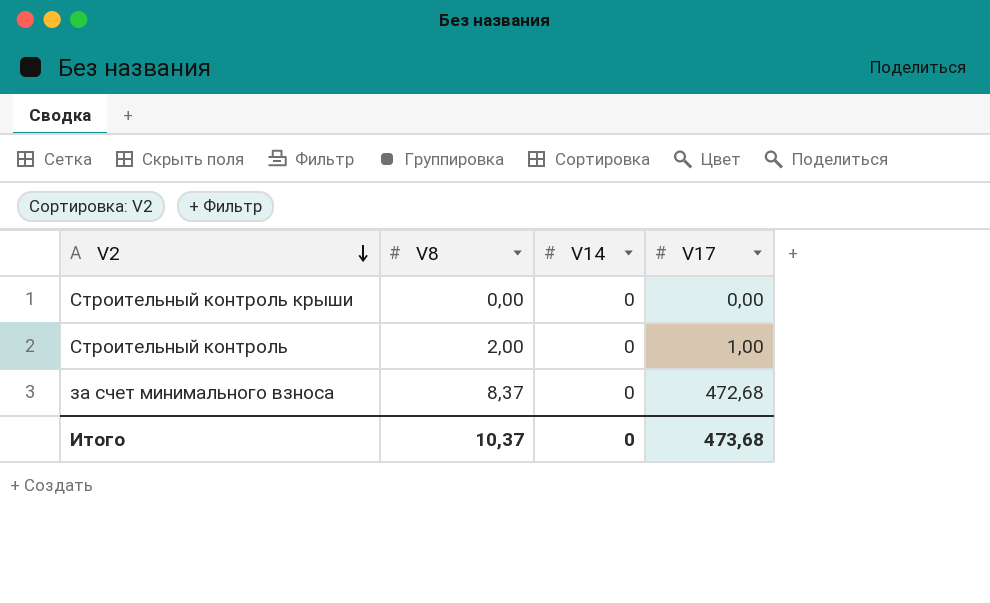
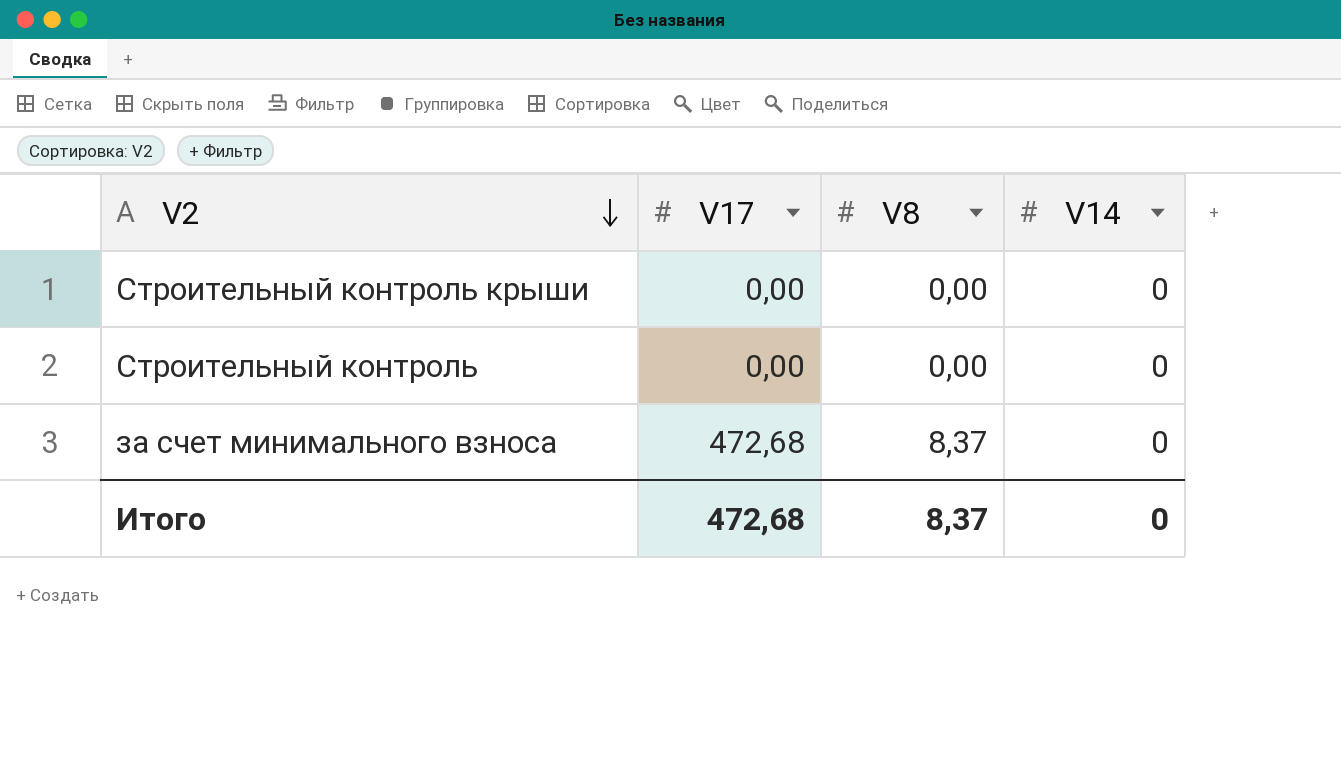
column V17 | position: 4 -> 2
Строительный контроль | V17: 1,00 -> 0,00
Строительный контроль | V8: 2,00 -> 0,00
Итого | V17: 473,68 -> 472,68
Итого | V8: 10,37 -> 8,37

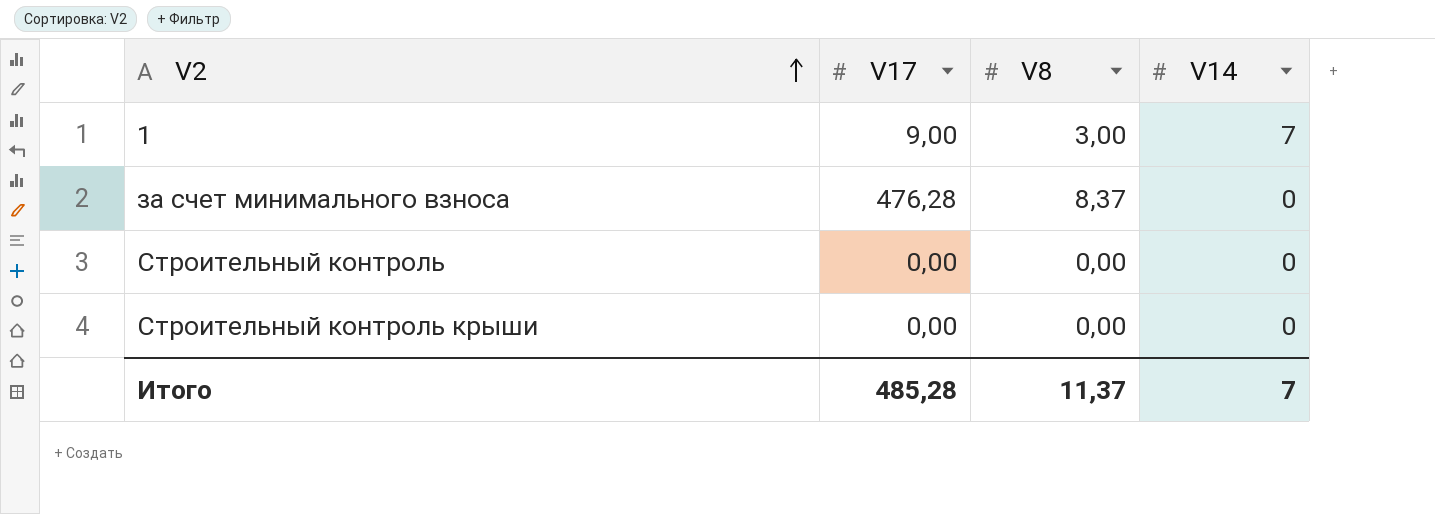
row order: V2 descending -> V2 ascending
row 1: none -> 9,00 | 3,00 | 7
за счет минимального взноса | V17: 472,68 -> 476,28
Итого | V17: 472,68 -> 485,28
Итого | V8: 8,37 -> 11,37
Итого | V14: 0 -> 7

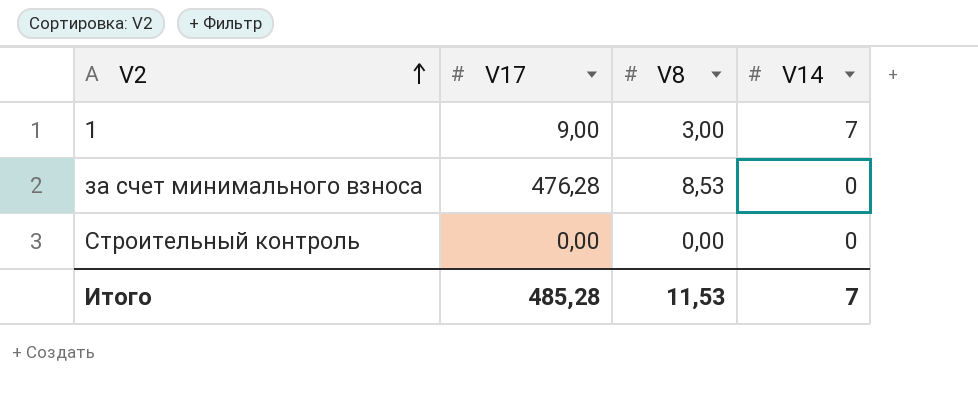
row Строительный контроль крыши: 0,00 | 0,00 | 0 -> none
за счет минимального взноса | V8: 8,37 -> 8,53
Итого | V8: 11,37 -> 11,53

